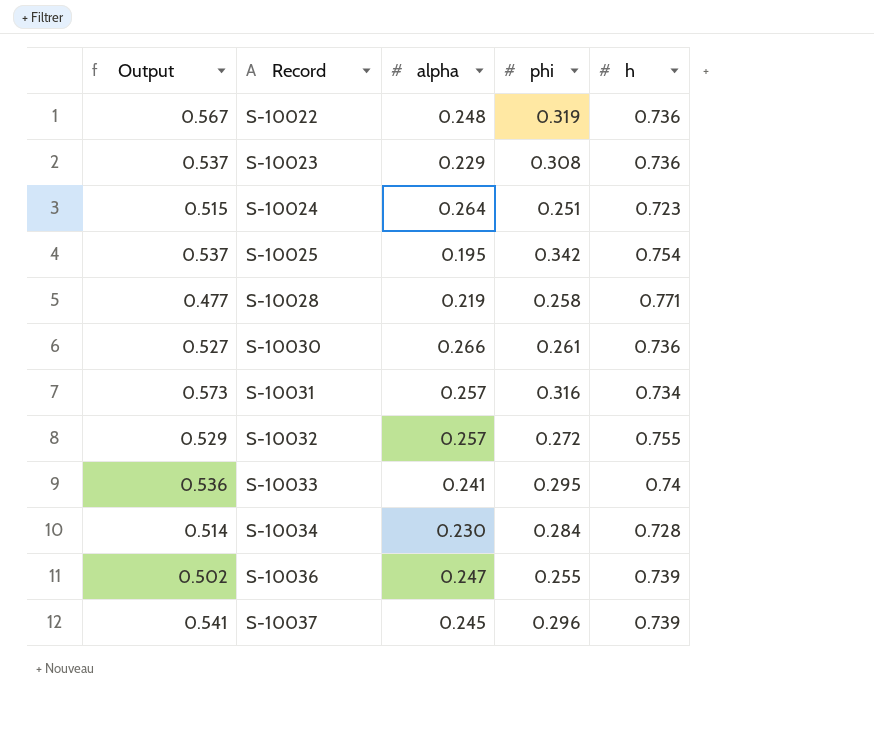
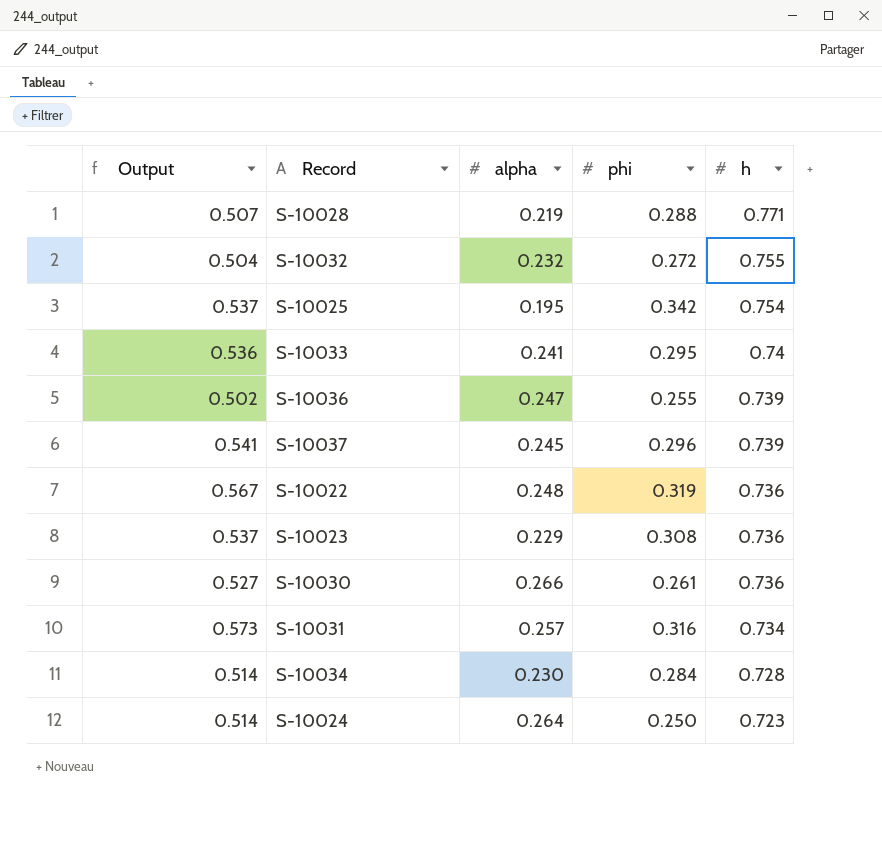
row order: Record ascending -> h descending
S-10028 | Output: 0.477 -> 0.507
S-10028 | phi: 0.258 -> 0.288
S-10032 | Output: 0.529 -> 0.504
S-10032 | alpha: 0.257 -> 0.232
S-10024 | Output: 0.515 -> 0.514
S-10024 | phi: 0.251 -> 0.250

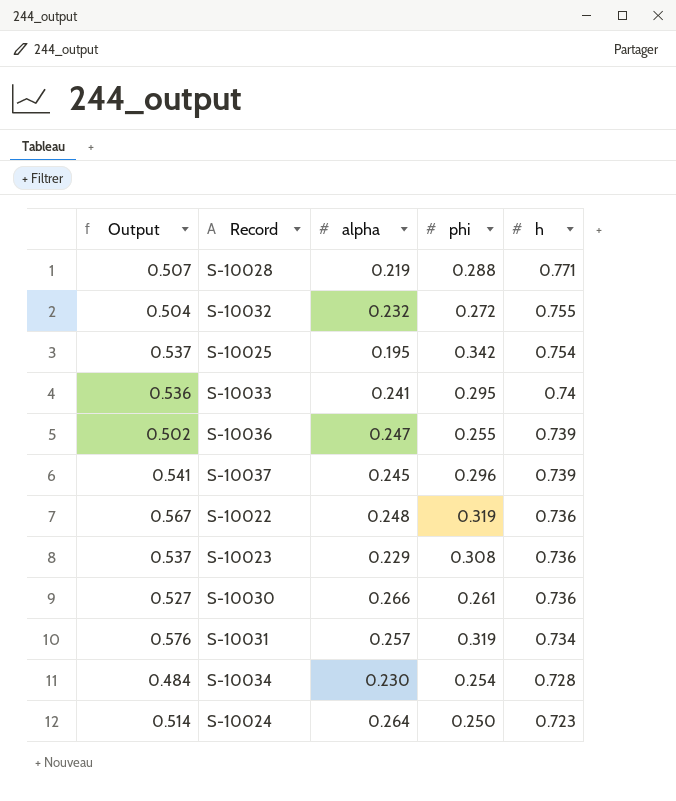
S-10031 | Output: 0.573 -> 0.576
S-10031 | phi: 0.316 -> 0.319
S-10034 | Output: 0.514 -> 0.484
S-10034 | phi: 0.284 -> 0.254

